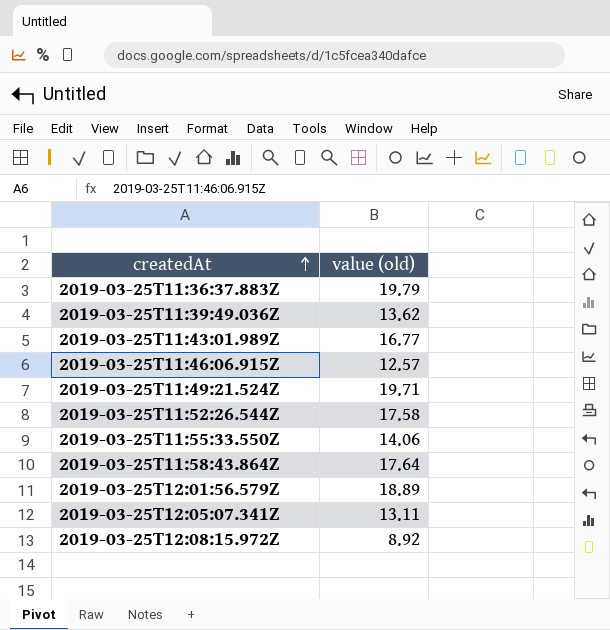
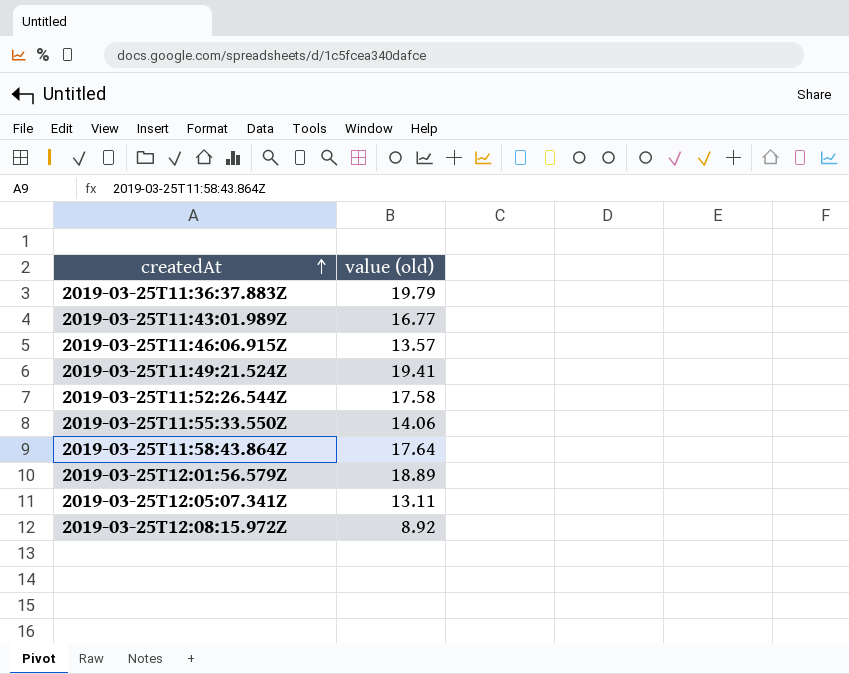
row 2019-03-25T11:39:49.036Z: 13.62 -> none
2019-03-25T11:46:06.915Z | value (old): 12.57 -> 13.57
2019-03-25T11:49:21.524Z | value (old): 19.71 -> 19.41

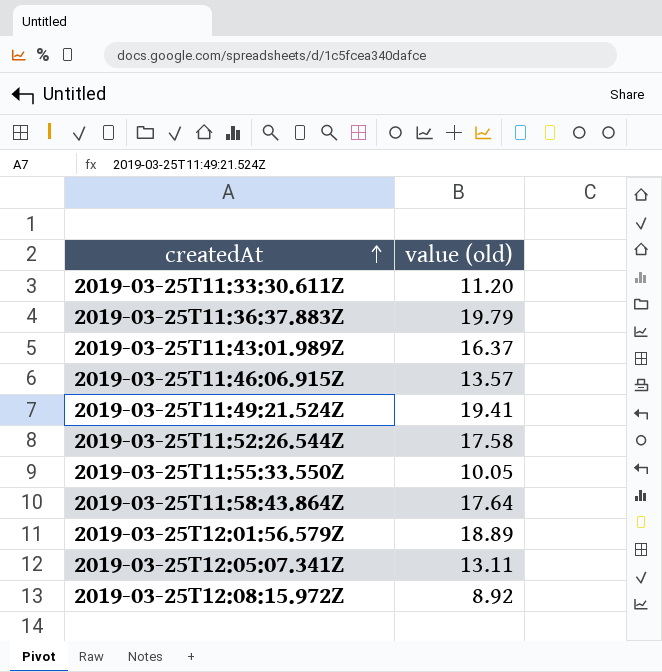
row 2019-03-25T11:33:30.611Z: none -> 11.20
2019-03-25T11:43:01.989Z | value (old): 16.77 -> 16.37
2019-03-25T11:55:33.550Z | value (old): 14.06 -> 10.05

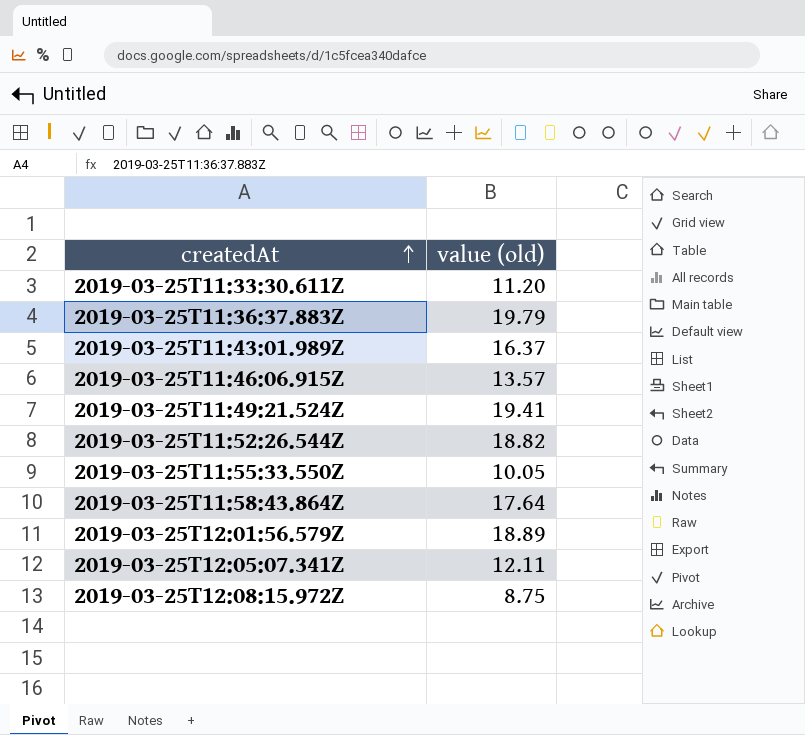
2019-03-25T11:52:26.544Z | value (old): 17.58 -> 18.82
2019-03-25T12:05:07.341Z | value (old): 13.11 -> 12.11
2019-03-25T12:08:15.972Z | value (old): 8.92 -> 8.75

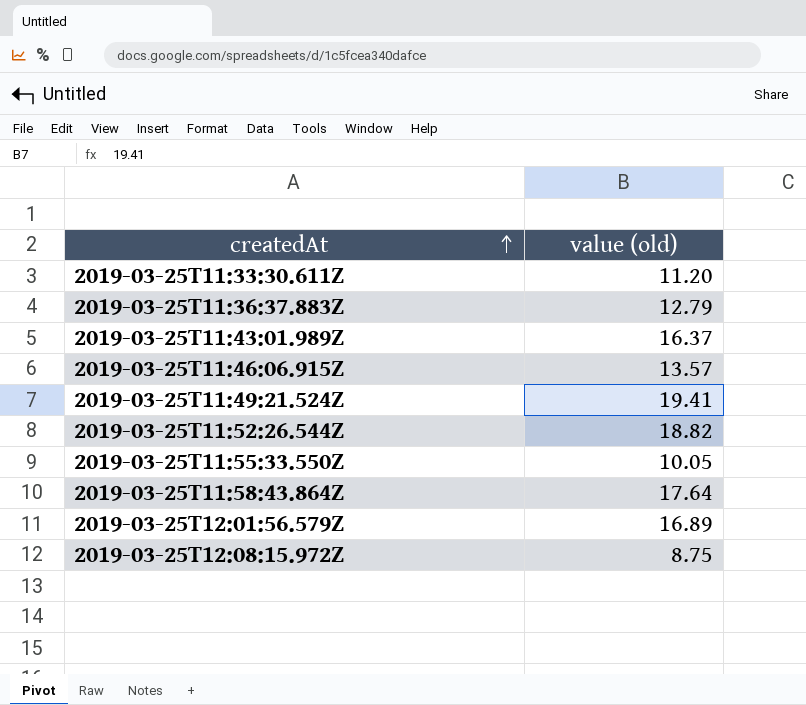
row 2019-03-25T12:05:07.341Z: 12.11 -> none
2019-03-25T11:36:37.883Z | value (old): 19.79 -> 12.79
2019-03-25T12:01:56.579Z | value (old): 18.89 -> 16.89

